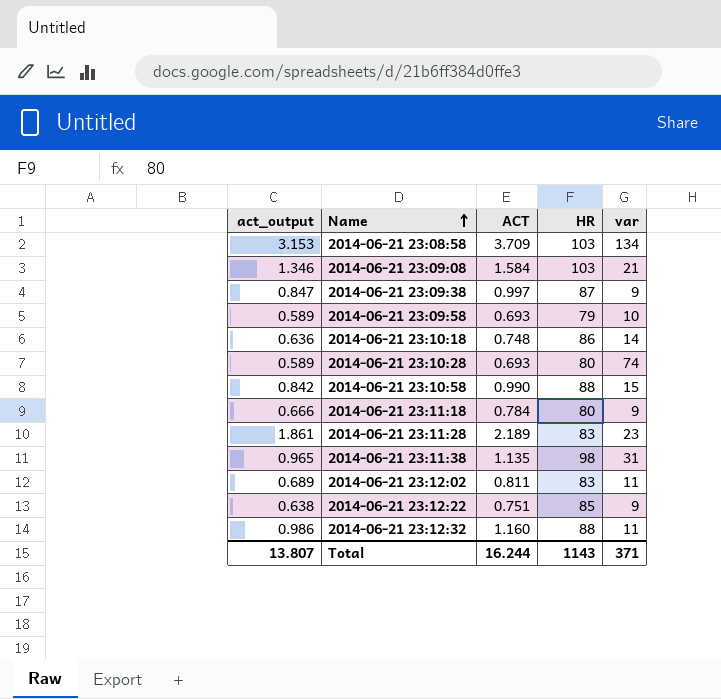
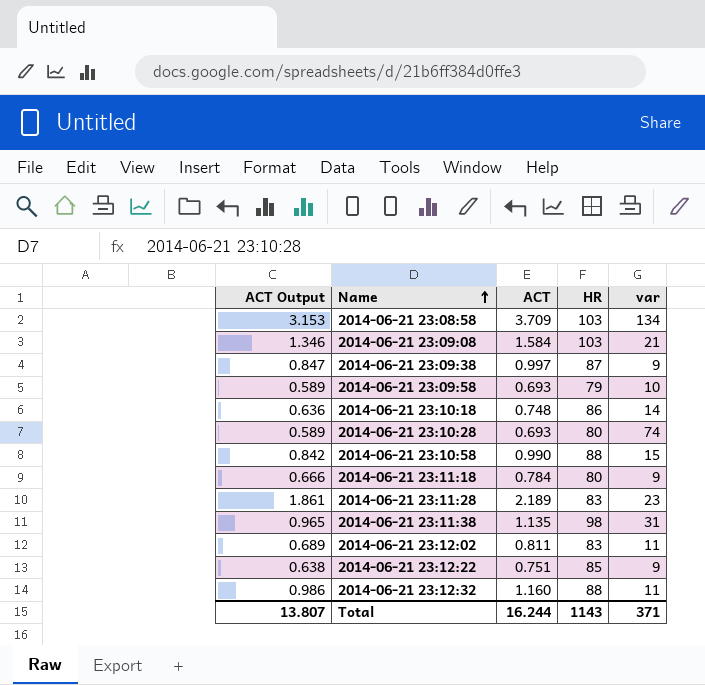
column name: act_output -> ACT Output

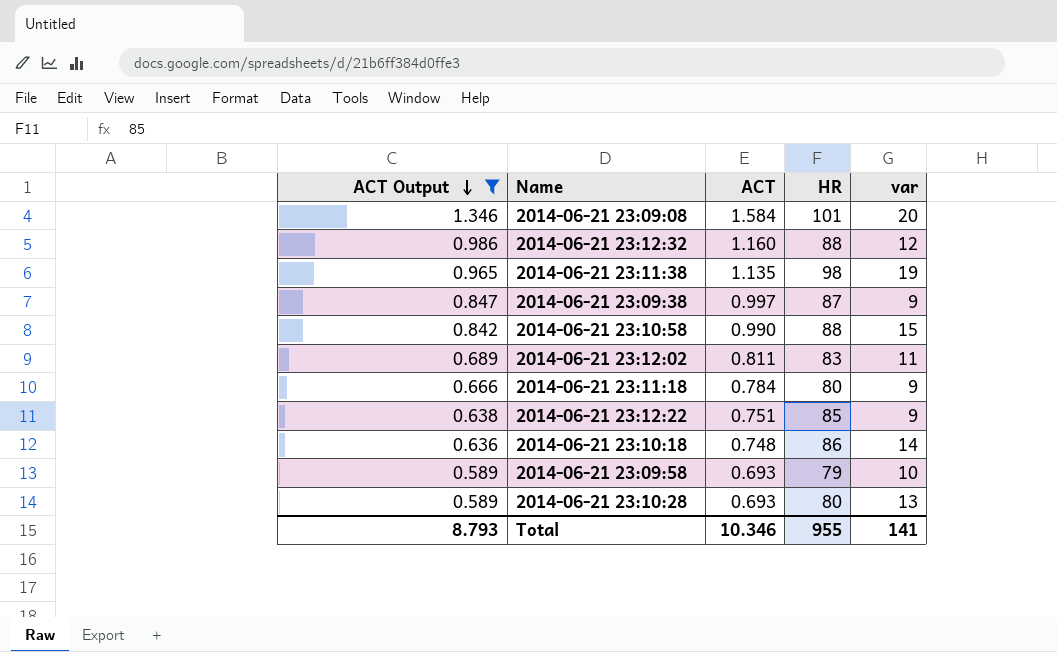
filter: none -> ACT Output <= 1.346
row order: Name ascending -> ACT Output descending
2014-06-21 23:09:08 | HR: 103 -> 101
2014-06-21 23:09:08 | var: 21 -> 20
2014-06-21 23:12:32 | var: 11 -> 12
2014-06-21 23:11:38 | var: 31 -> 19
2014-06-21 23:10:28 | var: 74 -> 13
Total | ACT Output: 13.807 -> 8.793
Total | ACT: 16.244 -> 10.346
Total | HR: 1143 -> 955
Total | var: 371 -> 141

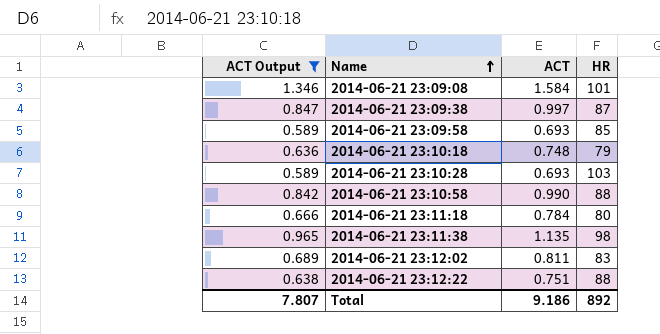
row order: ACT Output descending -> Name ascending
column var | position: 5 -> none
row 2014-06-21 23:12:32: 0.986 | 1.160 | 88 | 12 -> none
2014-06-21 23:09:58 | HR: 79 -> 85
2014-06-21 23:10:18 | HR: 86 -> 79
2014-06-21 23:10:28 | HR: 80 -> 103
2014-06-21 23:12:22 | HR: 85 -> 88
Total | ACT Output: 8.793 -> 7.807
Total | ACT: 10.346 -> 9.186
Total | HR: 955 -> 892

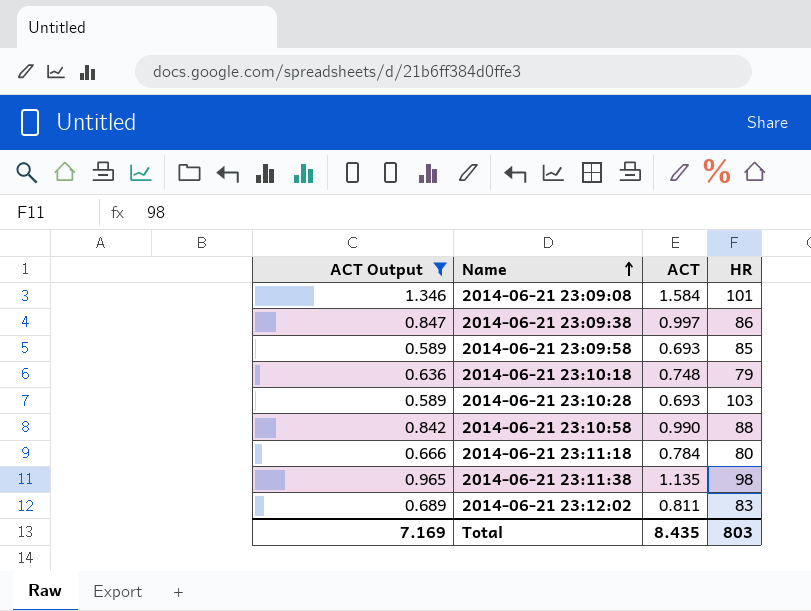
row 2014-06-21 23:12:22: 0.638 | 0.751 | 88 -> none
2014-06-21 23:09:38 | HR: 87 -> 86
Total | ACT Output: 7.807 -> 7.169
Total | ACT: 9.186 -> 8.435
Total | HR: 892 -> 803

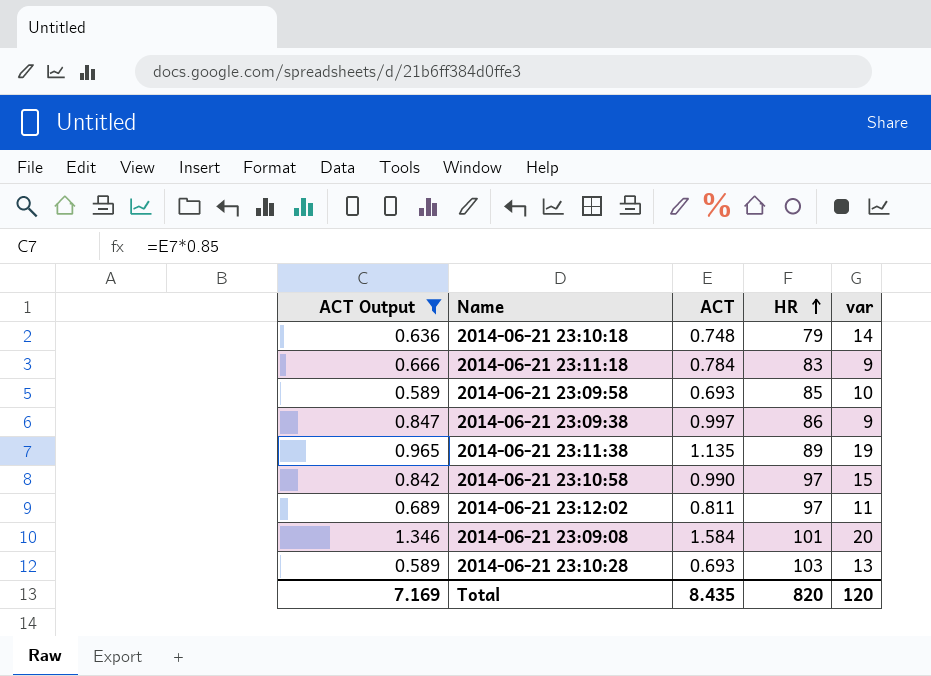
row order: Name ascending -> HR ascending
column var | position: none -> 5
2014-06-21 23:11:18 | HR: 80 -> 83
2014-06-21 23:11:38 | HR: 98 -> 89
2014-06-21 23:10:58 | HR: 88 -> 97
2014-06-21 23:12:02 | HR: 83 -> 97
Total | HR: 803 -> 820

